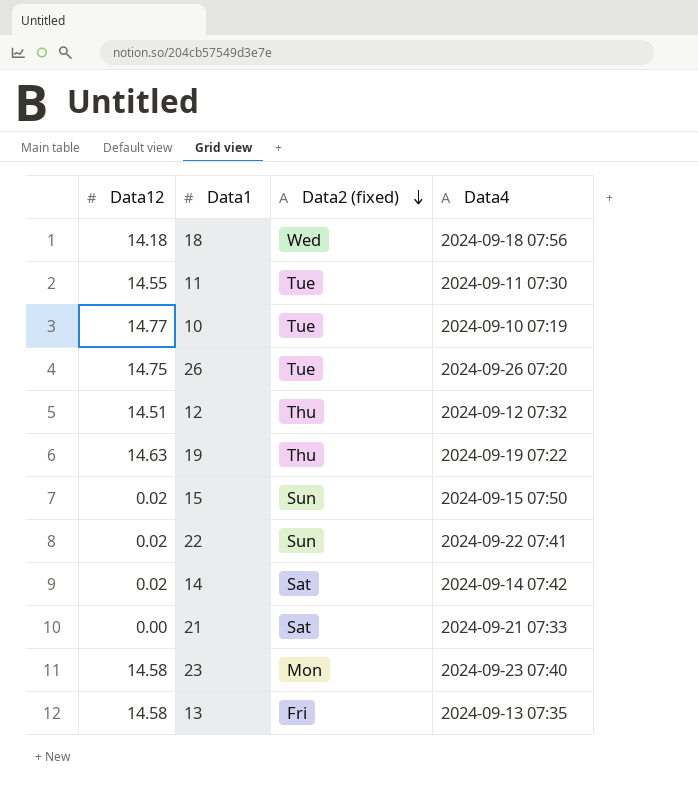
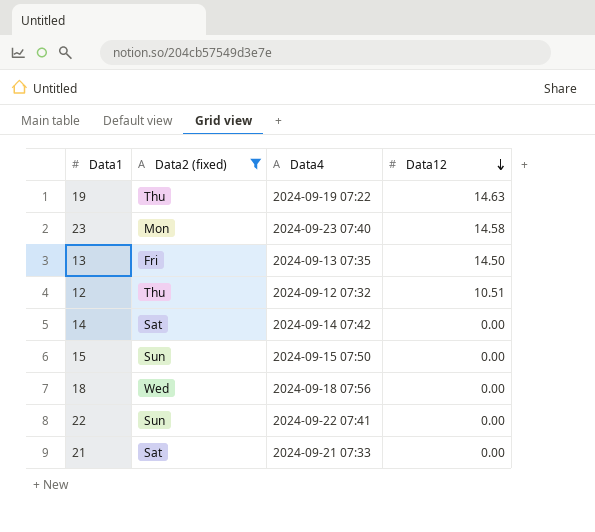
filter: none -> Data2 (fixed) != Tue
row order: Data2 (fixed) descending -> Data12 descending
column Data12 | position: 1 -> 4
13 | Data12: 14.58 -> 14.50
12 | Data12: 14.51 -> 10.51
14 | Data12: 0.02 -> 0.00
15 | Data12: 0.02 -> 0.00
18 | Data12: 14.18 -> 0.00
22 | Data12: 0.02 -> 0.00

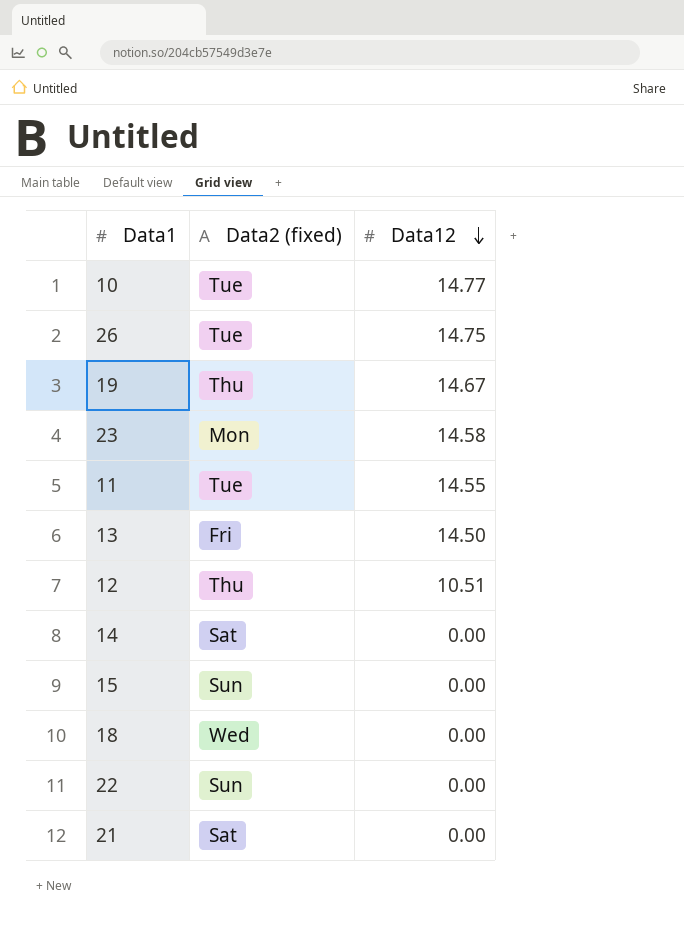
filter: Data2 (fixed) != Tue -> none
column Data4 | position: 3 -> none
19 | Data12: 14.63 -> 14.67

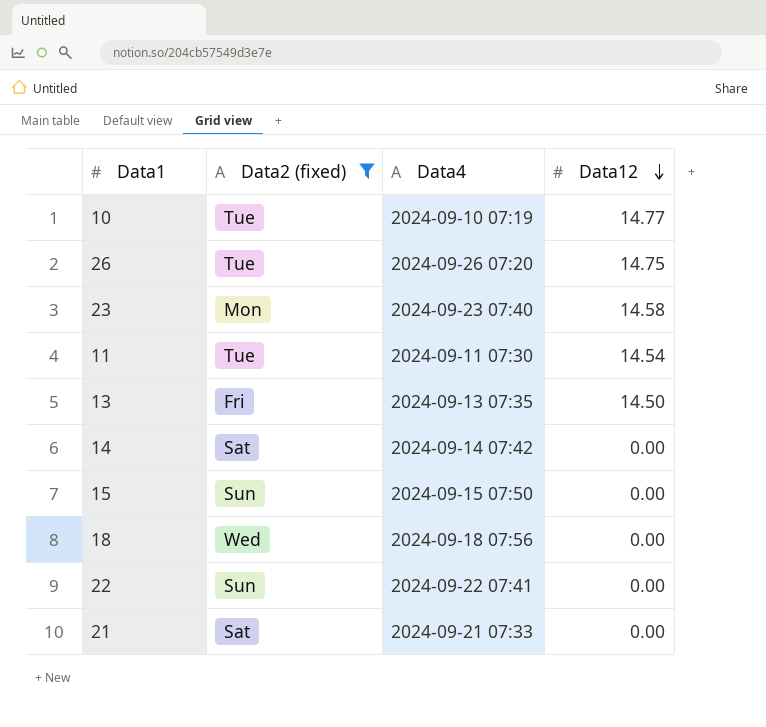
filter: none -> Data2 (fixed) != Thu
column Data4 | position: none -> 3
11 | Data12: 14.55 -> 14.54

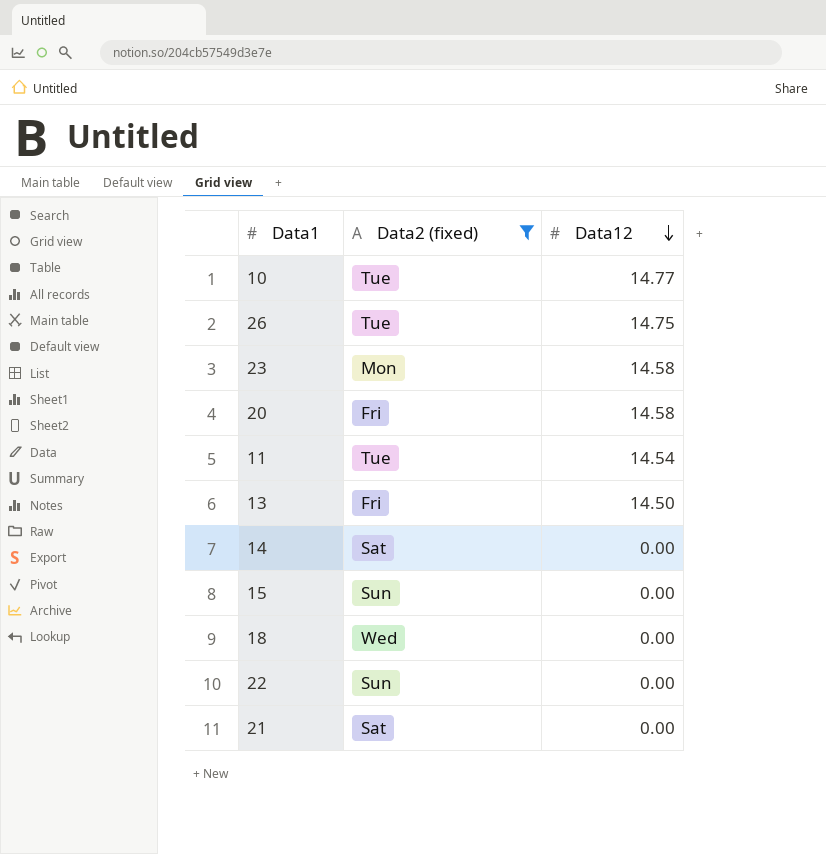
column Data4 | position: 3 -> none
row 20: none -> Fri | 14.58

